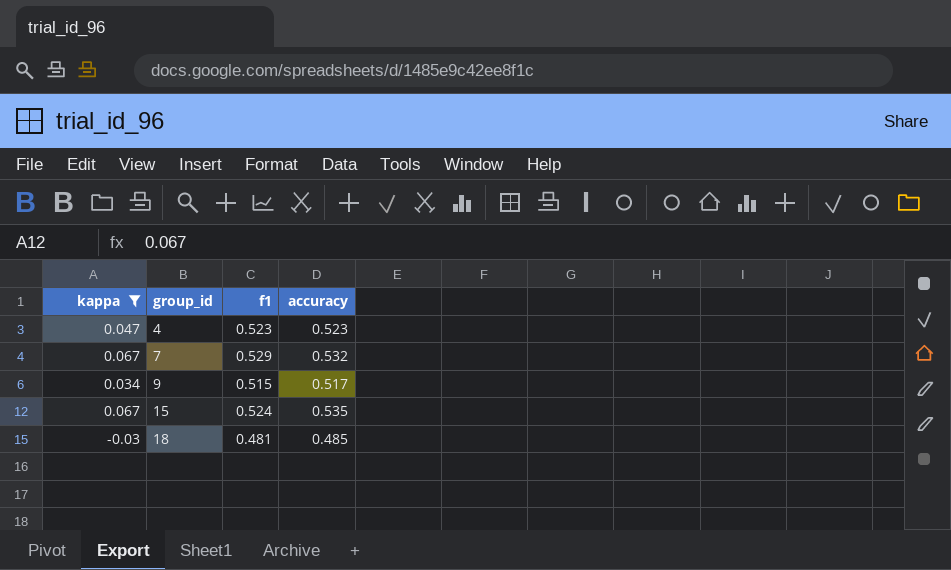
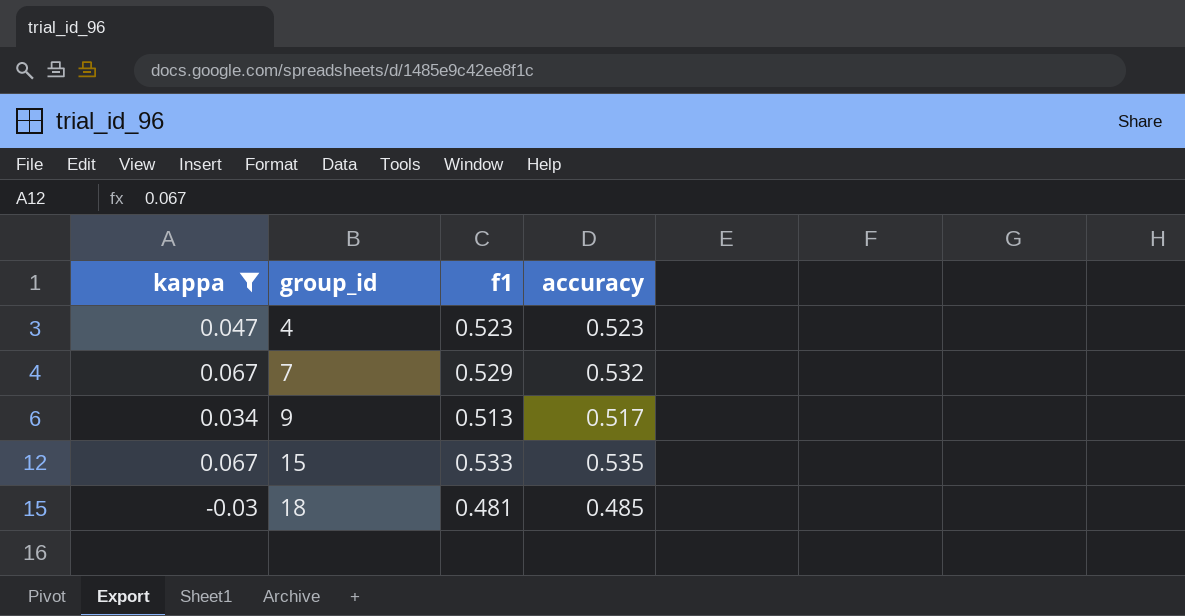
9 | f1: 0.515 -> 0.513
15 | f1: 0.524 -> 0.533

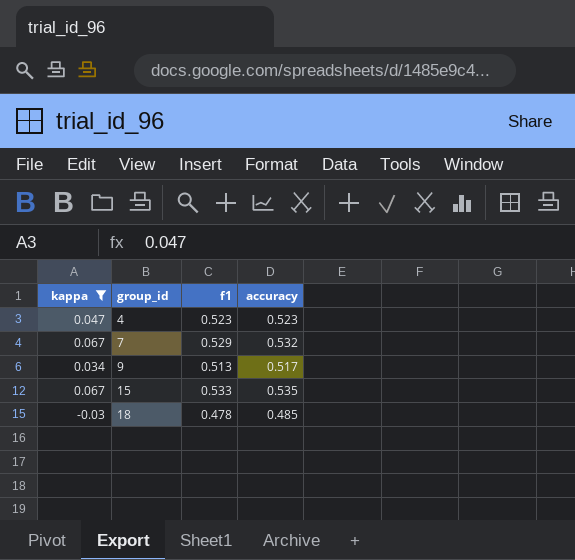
18 | f1: 0.481 -> 0.478

